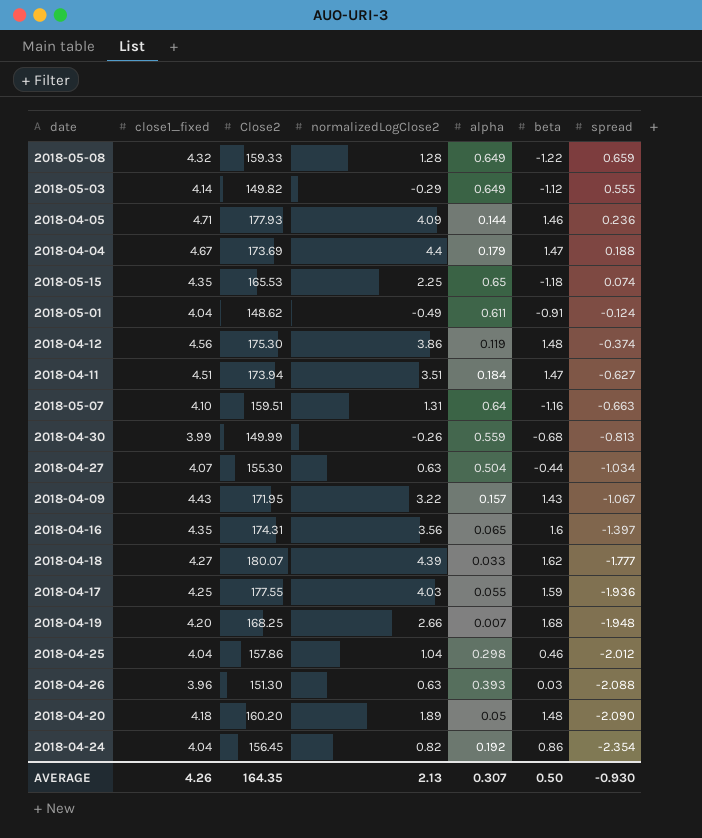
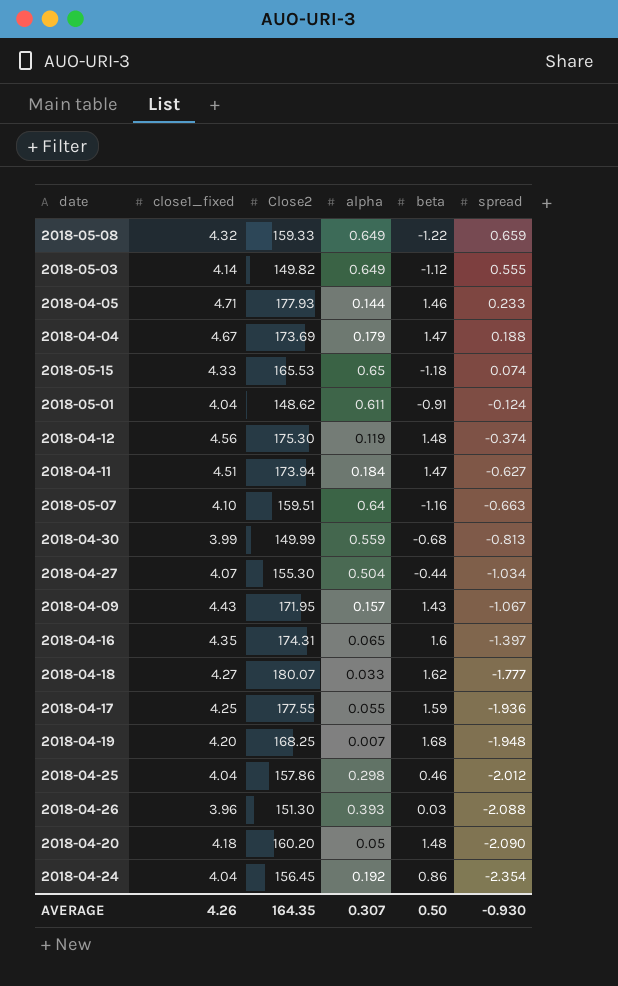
column normalizedLogClose2 | position: 4 -> none
2018-04-05 | spread: 0.236 -> 0.233
2018-05-15 | close1_fixed: 4.35 -> 4.33

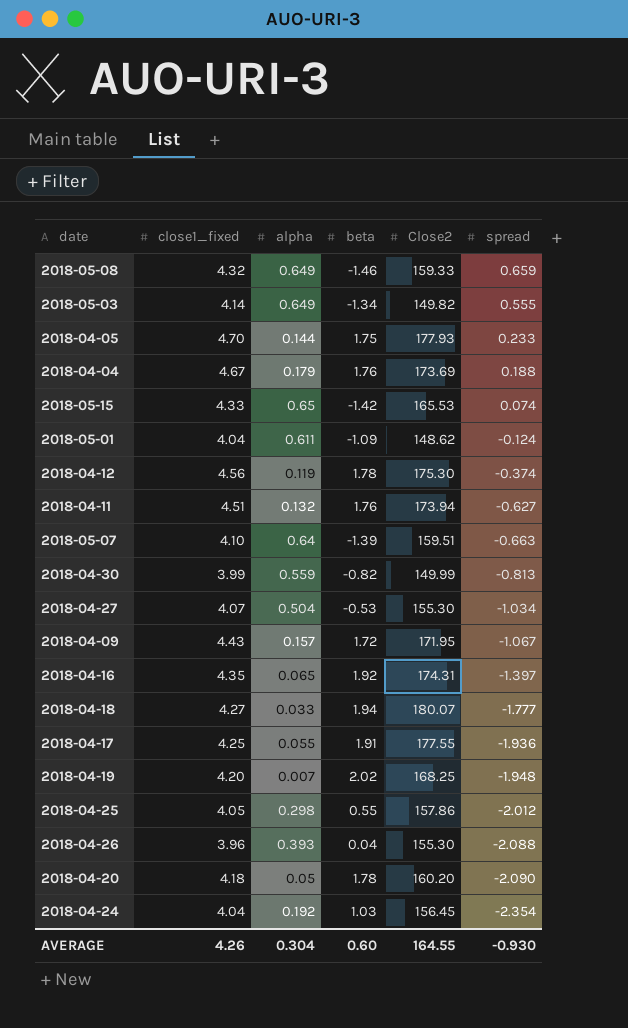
column Close2 | position: 3 -> 5
2018-05-08 | beta: -1.22 -> -1.46
2018-05-03 | beta: -1.12 -> -1.34
2018-04-05 | close1_fixed: 4.71 -> 4.70
2018-04-05 | beta: 1.46 -> 1.75
2018-04-04 | beta: 1.47 -> 1.76
2018-05-15 | beta: -1.18 -> -1.42
2018-05-01 | beta: -0.91 -> -1.09
2018-04-12 | beta: 1.48 -> 1.78
2018-04-11 | alpha: 0.184 -> 0.132
2018-04-11 | beta: 1.47 -> 1.76
2018-05-07 | beta: -1.16 -> -1.39
2018-04-30 | beta: -0.68 -> -0.82
2018-04-27 | beta: -0.44 -> -0.53
2018-04-09 | beta: 1.43 -> 1.72
2018-04-16 | beta: 1.6 -> 1.92
2018-04-18 | beta: 1.62 -> 1.94
2018-04-17 | beta: 1.59 -> 1.91
2018-04-19 | beta: 1.68 -> 2.02
2018-04-25 | close1_fixed: 4.04 -> 4.05
2018-04-25 | beta: 0.46 -> 0.55
2018-04-26 | beta: 0.03 -> 0.04
2018-04-26 | Close2: 151.30 -> 155.30
2018-04-20 | beta: 1.48 -> 1.78
2018-04-24 | beta: 0.86 -> 1.03
AVERAGE | alpha: 0.307 -> 0.304
AVERAGE | beta: 0.50 -> 0.60
AVERAGE | Close2: 164.35 -> 164.55

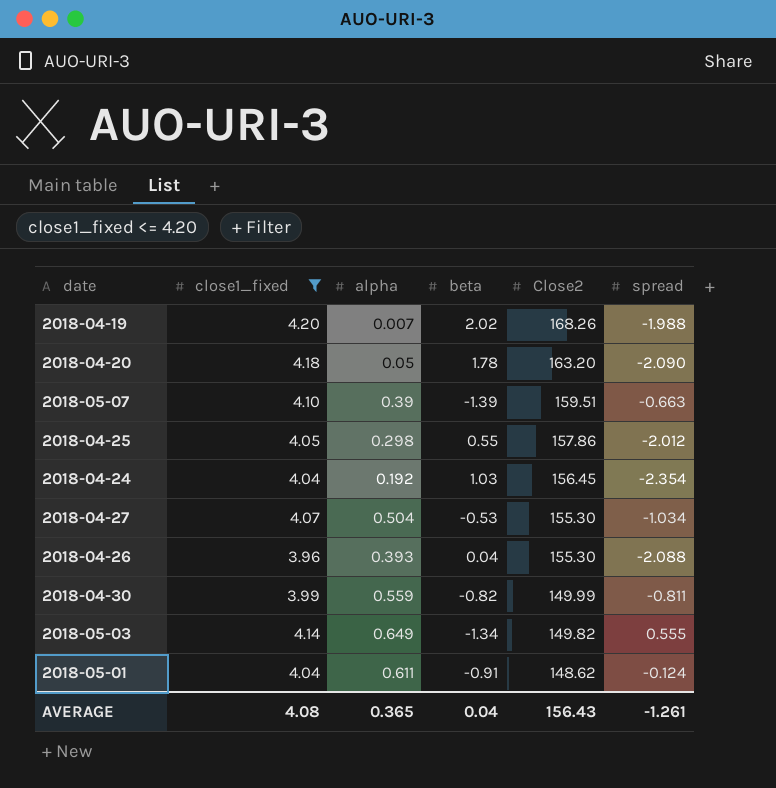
filter: none -> close1_fixed <= 4.20
row order: spread descending -> Close2 descending
2018-04-19 | Close2: 168.25 -> 168.26
2018-04-19 | spread: -1.948 -> -1.988
2018-04-20 | Close2: 160.20 -> 163.20
2018-05-07 | alpha: 0.64 -> 0.39
2018-04-30 | spread: -0.813 -> -0.811
2018-05-01 | beta: -1.09 -> -0.91
AVERAGE | close1_fixed: 4.26 -> 4.08
AVERAGE | alpha: 0.304 -> 0.365
AVERAGE | beta: 0.60 -> 0.04
AVERAGE | Close2: 164.55 -> 156.43
AVERAGE | spread: -0.930 -> -1.261

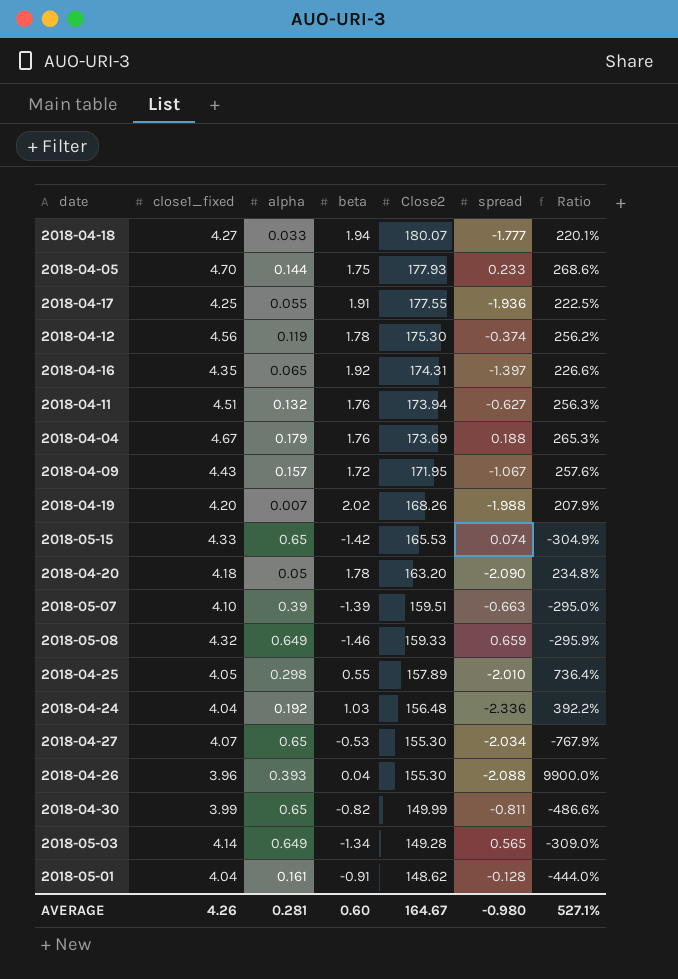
filter: close1_fixed <= 4.20 -> none
column Ratio | formula: none -> [close1_fixed] / [beta]
2018-04-25 | Close2: 157.86 -> 157.89
2018-04-25 | spread: -2.012 -> -2.010
2018-04-24 | Close2: 156.45 -> 156.48
2018-04-24 | spread: -2.354 -> -2.336
2018-04-27 | alpha: 0.504 -> 0.65
2018-04-27 | spread: -1.034 -> -2.034
2018-04-30 | alpha: 0.559 -> 0.65
2018-05-03 | Close2: 149.82 -> 149.28
2018-05-03 | spread: 0.555 -> 0.565
2018-05-01 | alpha: 0.611 -> 0.161
2018-05-01 | spread: -0.124 -> -0.128
AVERAGE | close1_fixed: 4.08 -> 4.26
AVERAGE | alpha: 0.365 -> 0.281
AVERAGE | beta: 0.04 -> 0.60
AVERAGE | Close2: 156.43 -> 164.67
AVERAGE | spread: -1.261 -> -0.980

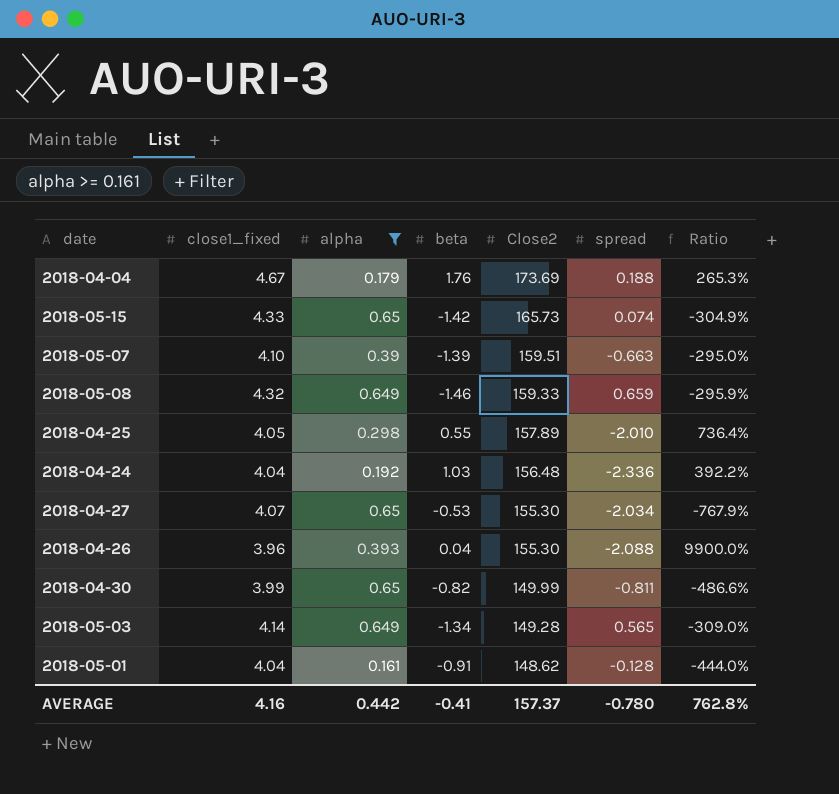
filter: none -> alpha >= 0.161
2018-05-15 | Close2: 165.53 -> 165.73
AVERAGE | close1_fixed: 4.26 -> 4.16
AVERAGE | alpha: 0.281 -> 0.442
AVERAGE | beta: 0.60 -> -0.41
AVERAGE | Close2: 164.67 -> 157.37
AVERAGE | spread: -0.980 -> -0.780
AVERAGE | Ratio: 527.1% -> 762.8%

